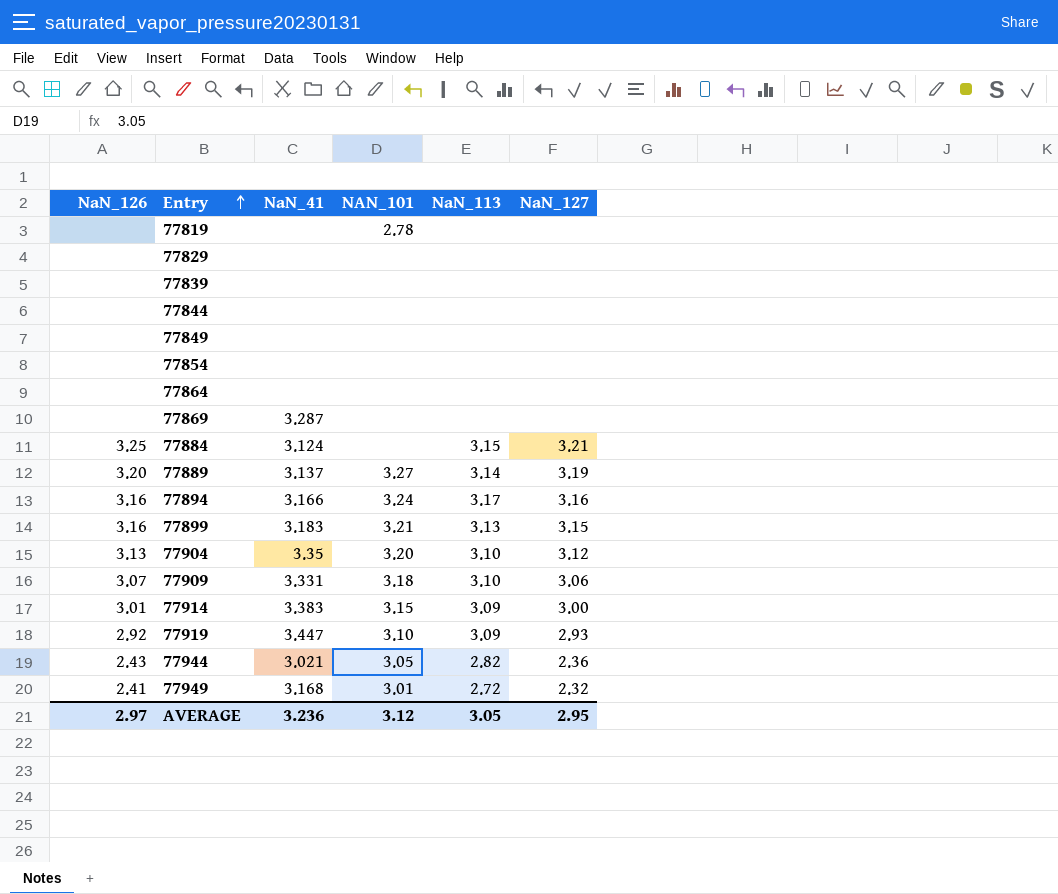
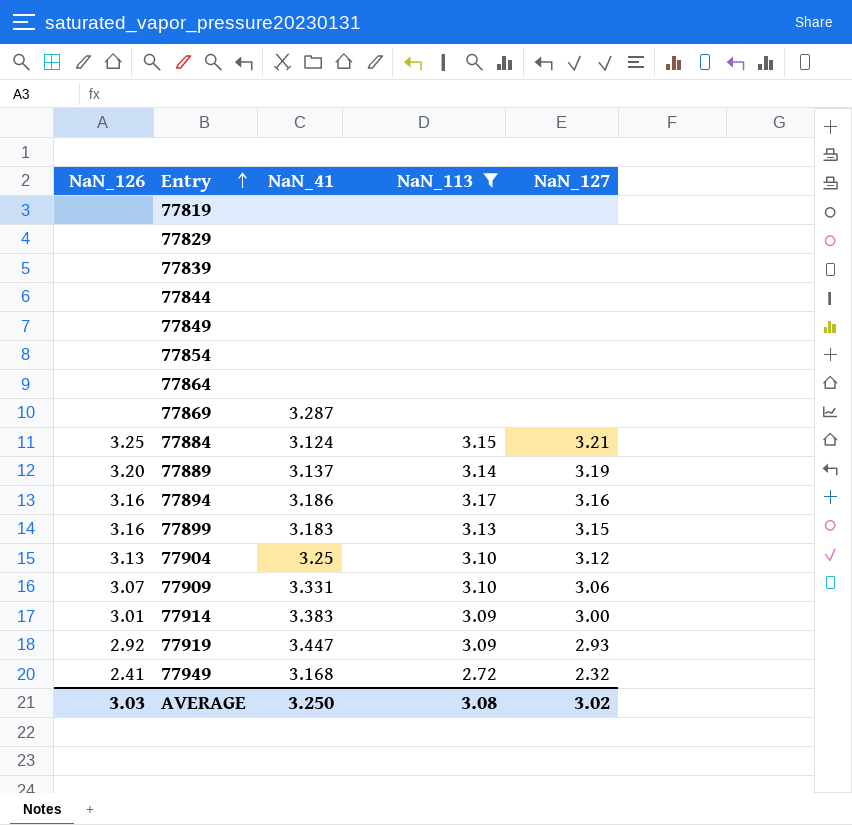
filter: none -> NaN_113 != 2.82
column NAN_101 | position: 4 -> none
77894 | NaN_41: 3.166 -> 3.186
77904 | NaN_41: 3.35 -> 3.25
AVERAGE | NaN_126: 2.97 -> 3.03
AVERAGE | NaN_41: 3.236 -> 3.250
AVERAGE | NaN_113: 3.05 -> 3.08
AVERAGE | NaN_127: 2.95 -> 3.02

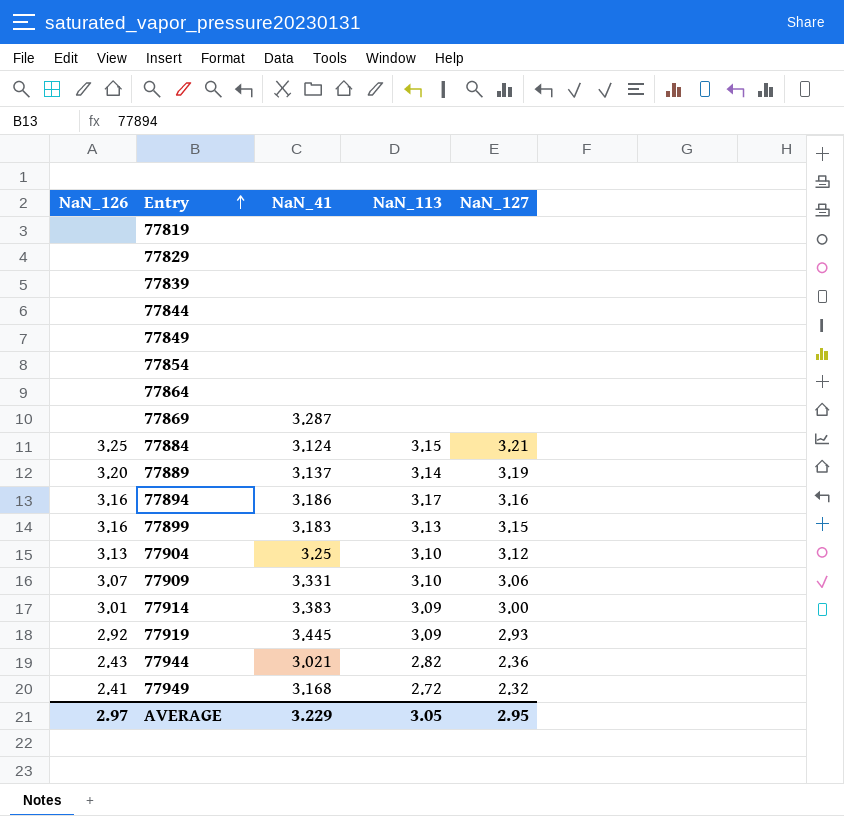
filter: NaN_113 != 2.82 -> none
77919 | NaN_41: 3.447 -> 3.445
AVERAGE | NaN_126: 3.03 -> 2.97
AVERAGE | NaN_41: 3.250 -> 3.229
AVERAGE | NaN_113: 3.08 -> 3.05
AVERAGE | NaN_127: 3.02 -> 2.95

